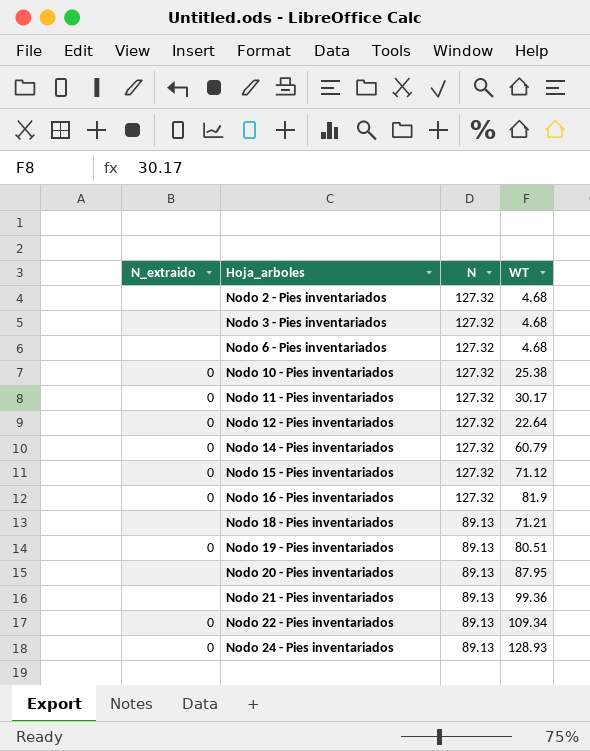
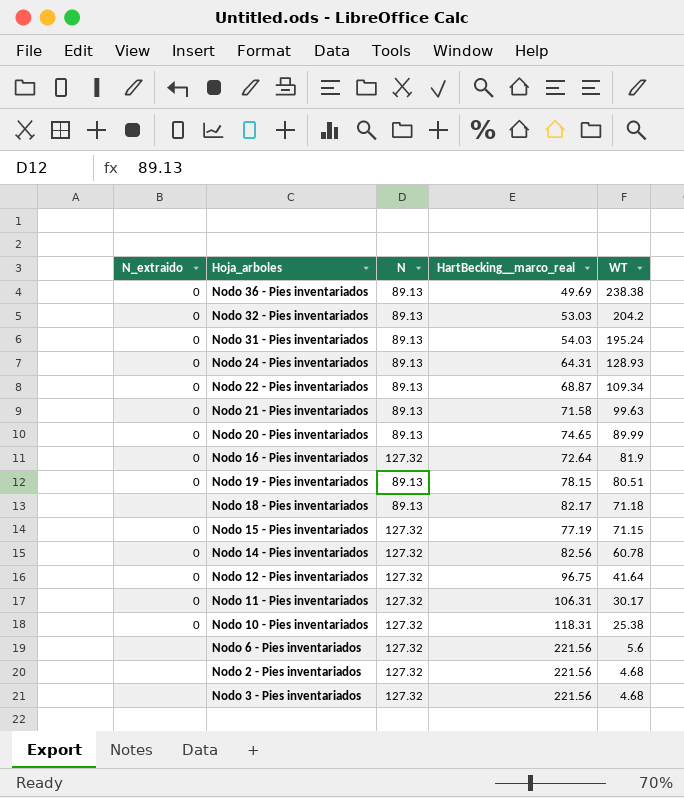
row order: Hoja_arboles ascending -> WT descending
column HartBecking__marco_real | position: none -> 4
row Nodo 36 - Pies inventariados: none -> 0 | 89.13 | 49.69 | 238.38
row Nodo 32 - Pies inventariados: none -> 0 | 89.13 | 53.03 | 204.2
row Nodo 31 - Pies inventariados: none -> 0 | 89.13 | 54.03 | 195.24
Nodo 21 - Pies inventariados | N_extraido: none -> 0
Nodo 21 - Pies inventariados | WT: 99.36 -> 99.63
Nodo 20 - Pies inventariados | N_extraido: none -> 0
Nodo 20 - Pies inventariados | WT: 87.95 -> 89.99
Nodo 18 - Pies inventariados | WT: 71.21 -> 71.18
Nodo 15 - Pies inventariados | WT: 71.12 -> 71.15
Nodo 14 - Pies inventariados | WT: 60.79 -> 60.78
Nodo 12 - Pies inventariados | WT: 22.64 -> 41.64
Nodo 6 - Pies inventariados | WT: 4.68 -> 5.6

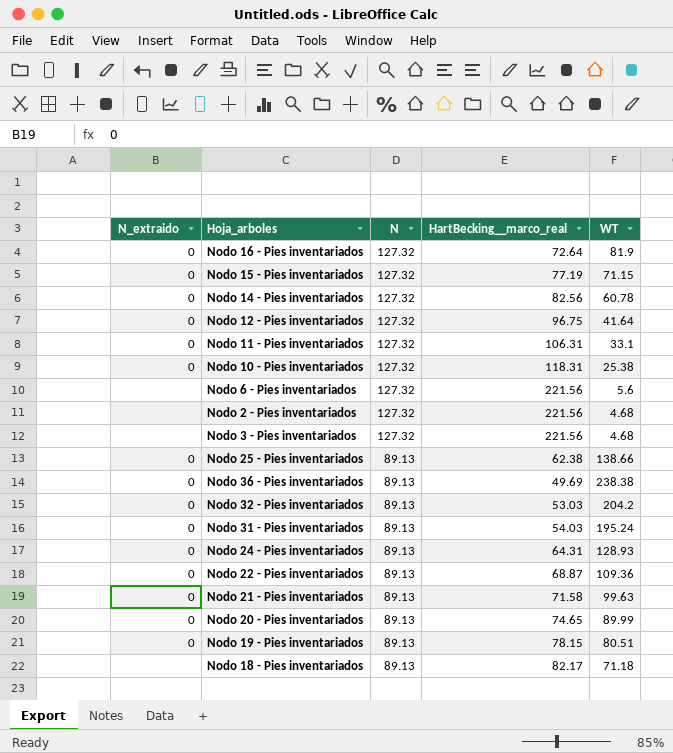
row order: WT descending -> N descending
Nodo 11 - Pies inventariados | WT: 30.17 -> 33.1
row Nodo 25 - Pies inventariados: none -> 0 | 89.13 | 62.38 | 138.66
Nodo 22 - Pies inventariados | WT: 109.34 -> 109.36

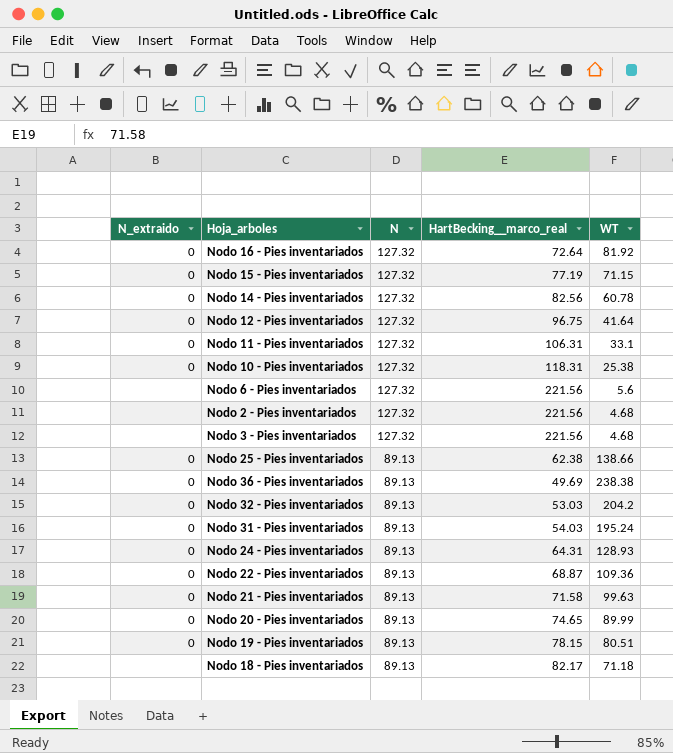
Nodo 16 - Pies inventariados | WT: 81.9 -> 81.92

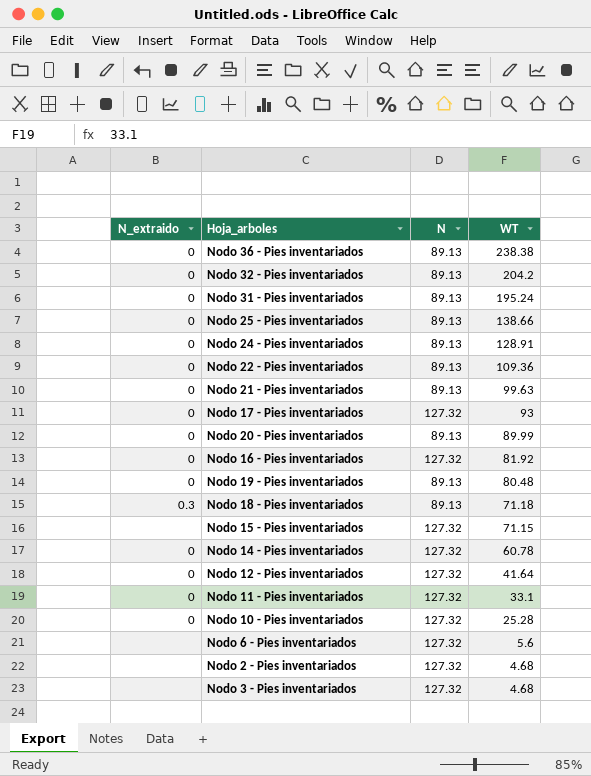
row order: N descending -> WT descending
column HartBecking__marco_real | position: 4 -> none
Nodo 24 - Pies inventariados | WT: 128.93 -> 128.91
row Nodo 17 - Pies inventariados: none -> 0 | 127.32 | 93
Nodo 19 - Pies inventariados | WT: 80.51 -> 80.48
Nodo 18 - Pies inventariados | N_extraido: none -> 0.3
Nodo 15 - Pies inventariados | N_extraido: 0 -> none
Nodo 10 - Pies inventariados | WT: 25.38 -> 25.28

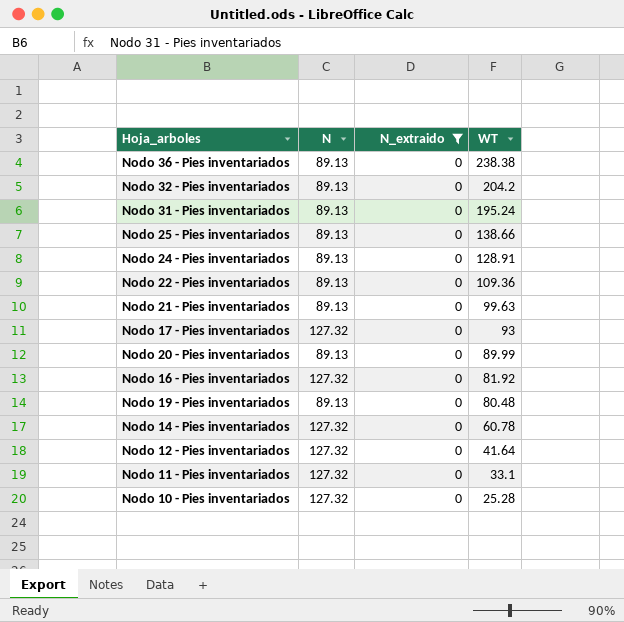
filter: none -> N_extraido = 0
column N_extraido | position: 1 -> 3

